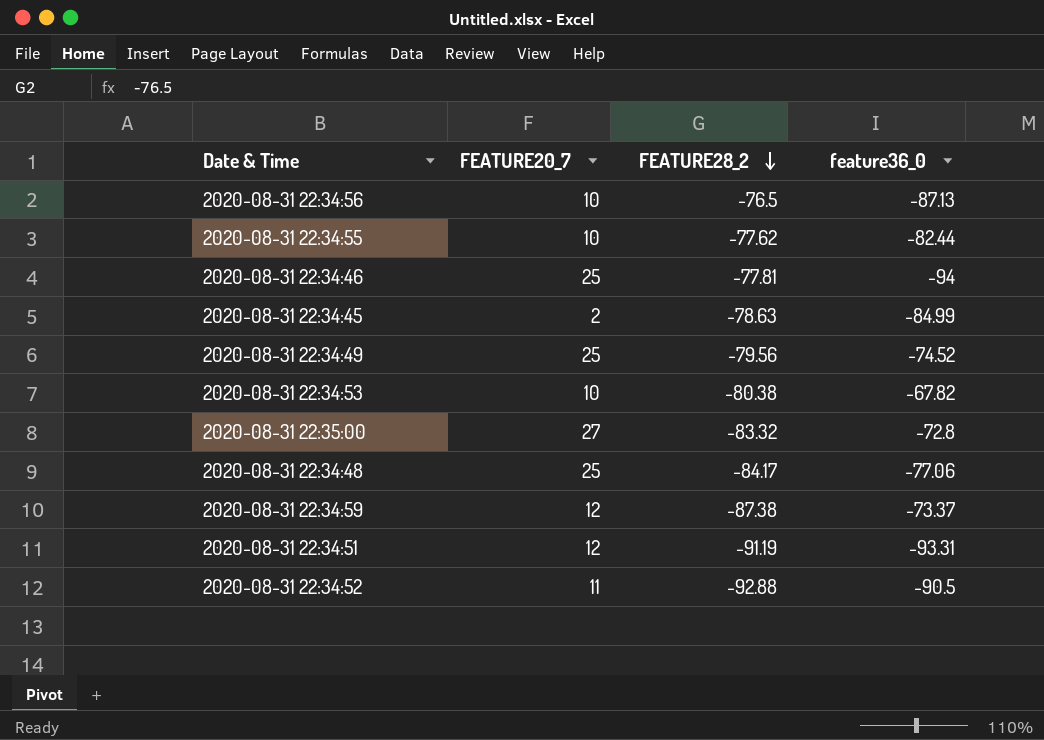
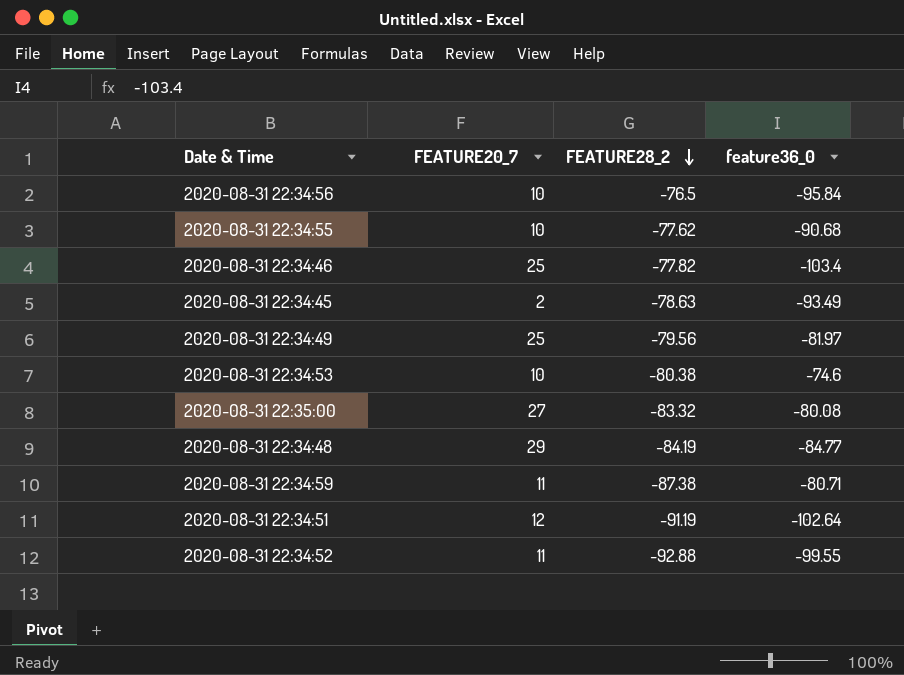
2020-08-31 22:34:56 | feature36_0: -87.13 -> -95.84
2020-08-31 22:34:55 | feature36_0: -82.44 -> -90.68
2020-08-31 22:34:46 | FEATURE28_2: -77.81 -> -77.82
2020-08-31 22:34:46 | feature36_0: -94 -> -103.4
2020-08-31 22:34:45 | feature36_0: -84.99 -> -93.49
2020-08-31 22:34:49 | feature36_0: -74.52 -> -81.97
2020-08-31 22:34:53 | feature36_0: -67.82 -> -74.6
2020-08-31 22:35:00 | feature36_0: -72.8 -> -80.08
2020-08-31 22:34:48 | FEATURE20_7: 25 -> 29
2020-08-31 22:34:48 | FEATURE28_2: -84.17 -> -84.19
2020-08-31 22:34:48 | feature36_0: -77.06 -> -84.77
2020-08-31 22:34:59 | FEATURE20_7: 12 -> 11
2020-08-31 22:34:59 | feature36_0: -73.37 -> -80.71
2020-08-31 22:34:51 | feature36_0: -93.31 -> -102.64
2020-08-31 22:34:52 | feature36_0: -90.5 -> -99.55

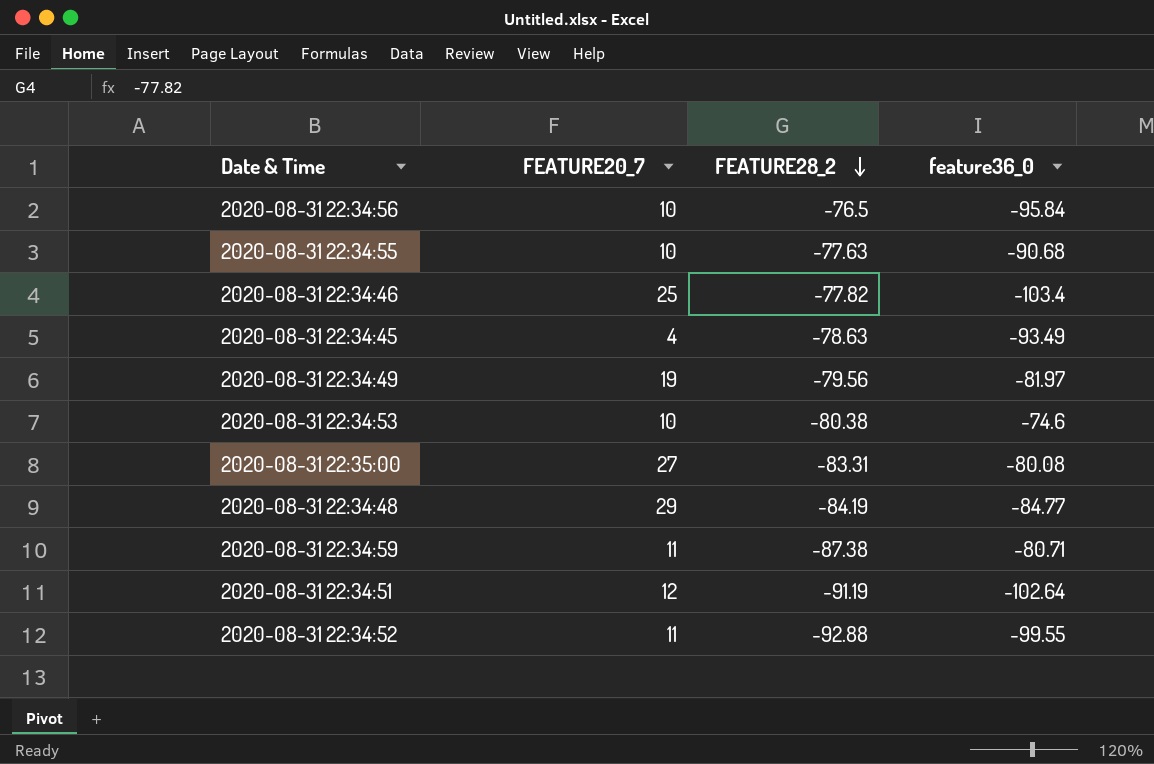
2020-08-31 22:34:55 | FEATURE28_2: -77.62 -> -77.63
2020-08-31 22:34:45 | FEATURE20_7: 2 -> 4
2020-08-31 22:34:49 | FEATURE20_7: 25 -> 19
2020-08-31 22:35:00 | FEATURE28_2: -83.32 -> -83.31

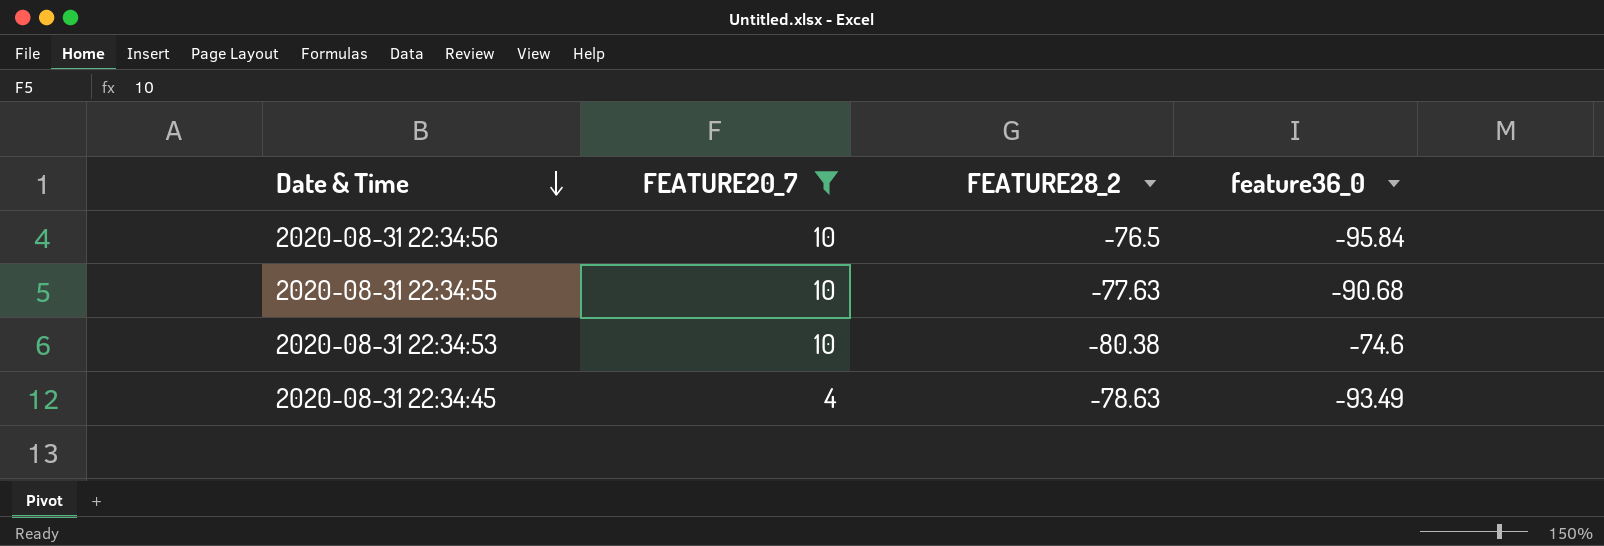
filter: none -> FEATURE20_7 <= 10
row order: FEATURE28_2 descending -> Date & Time descending

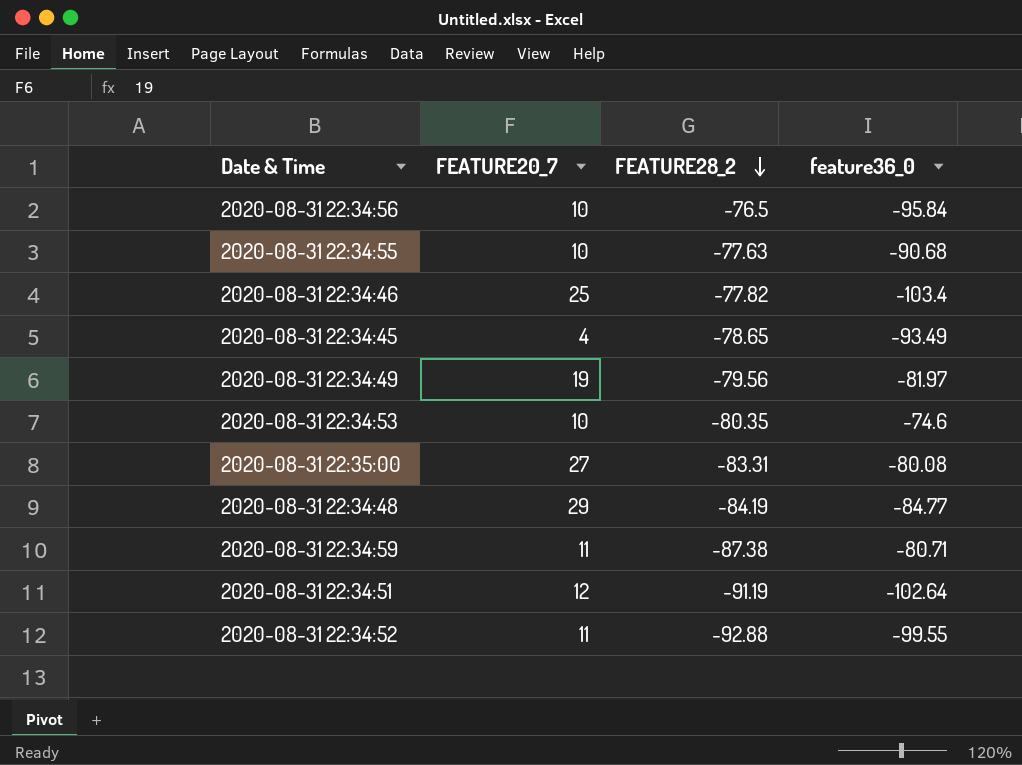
filter: FEATURE20_7 <= 10 -> none
row order: Date & Time descending -> FEATURE28_2 descending
2020-08-31 22:34:45 | FEATURE28_2: -78.63 -> -78.65
2020-08-31 22:34:53 | FEATURE28_2: -80.38 -> -80.35

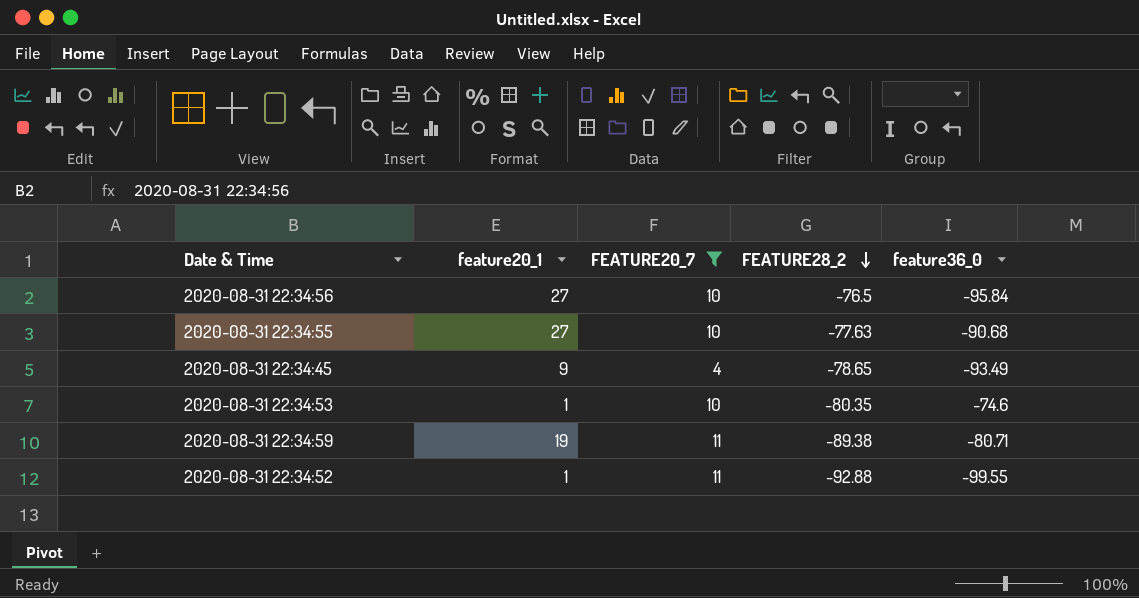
filter: none -> FEATURE20_7 <= 11
column feature20_1 | position: none -> 2
2020-08-31 22:34:59 | FEATURE28_2: -87.38 -> -89.38

